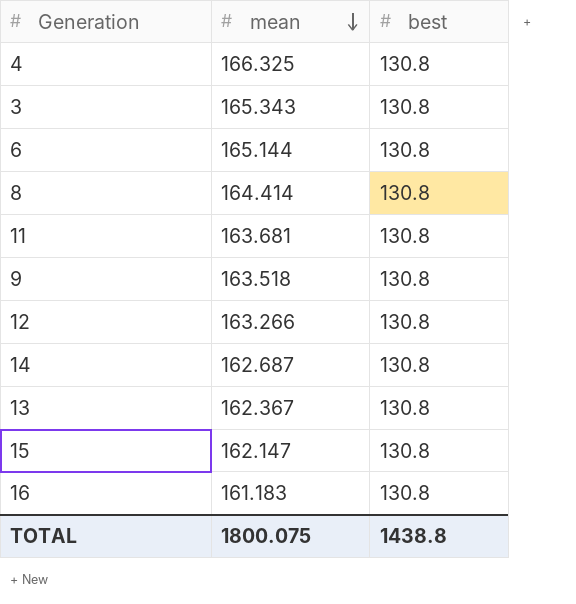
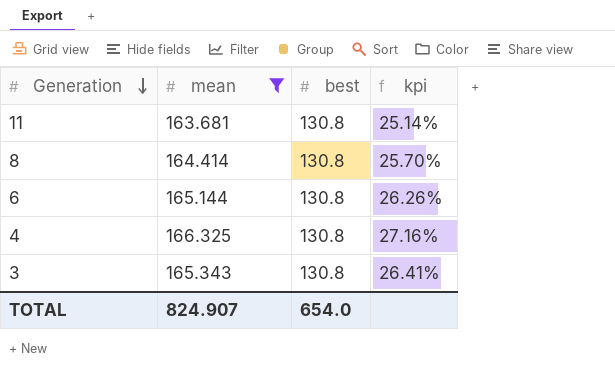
filter: none -> mean >= 163.681
row order: mean descending -> Generation descending
column kpi | formula: none -> ([mean] - [best]) / [best]
TOTAL | mean: 1800.075 -> 824.907
TOTAL | best: 1438.8 -> 654.0

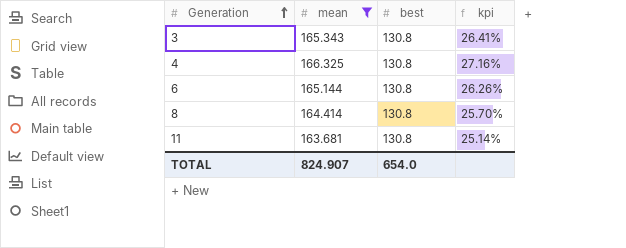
row order: Generation descending -> Generation ascending

